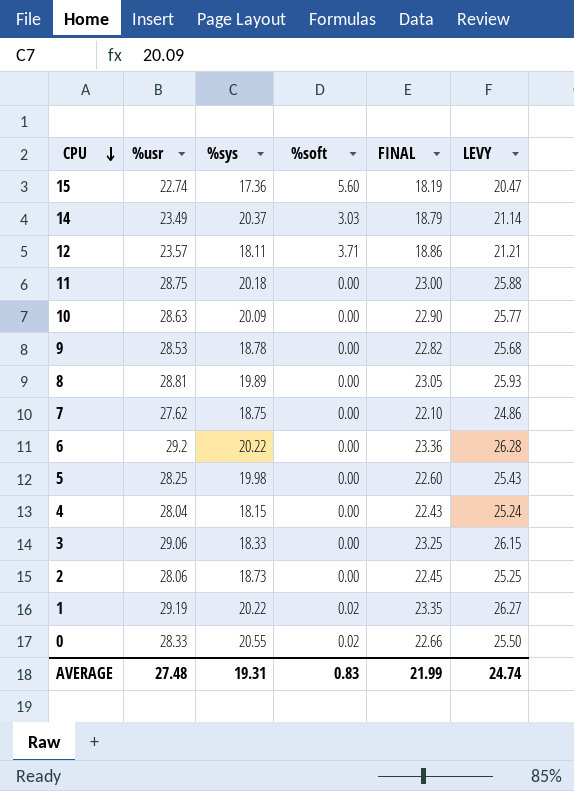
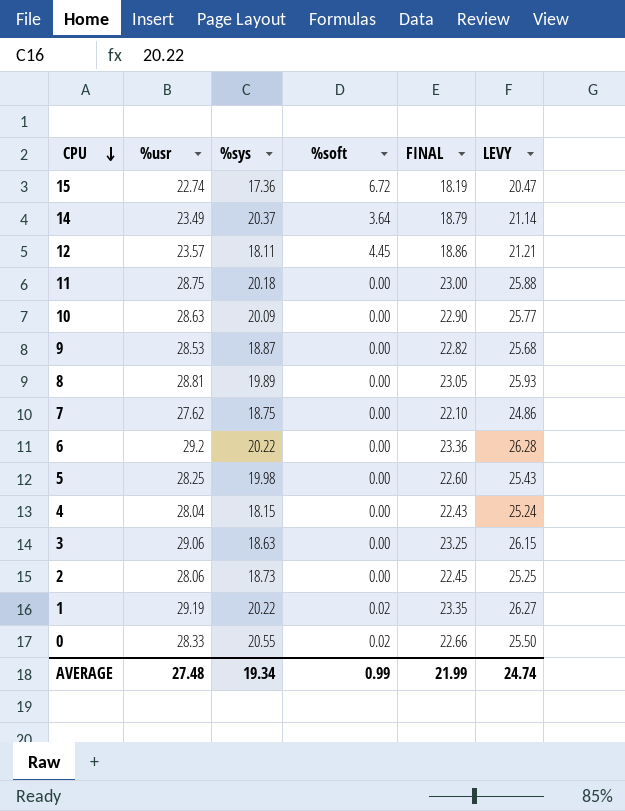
15 | %soft: 5.60 -> 6.72
14 | %soft: 3.03 -> 3.64
12 | %soft: 3.71 -> 4.45
9 | %sys: 18.78 -> 18.87
3 | %sys: 18.33 -> 18.63
AVERAGE | %sys: 19.31 -> 19.34
AVERAGE | %soft: 0.83 -> 0.99

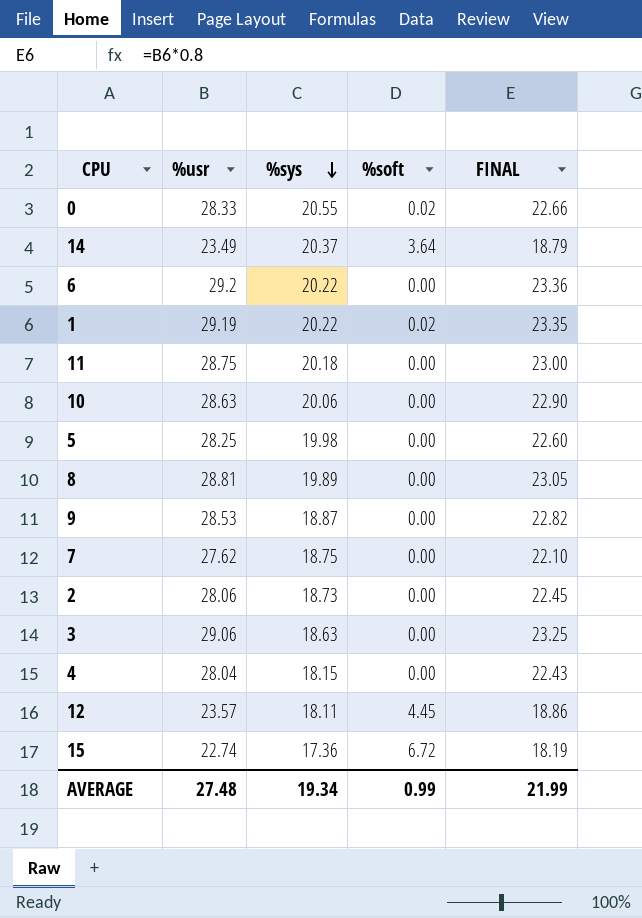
row order: CPU descending -> %sys descending
column LEVY | formula: [%usr] * 0.9 -> none
10 | %sys: 20.09 -> 20.06

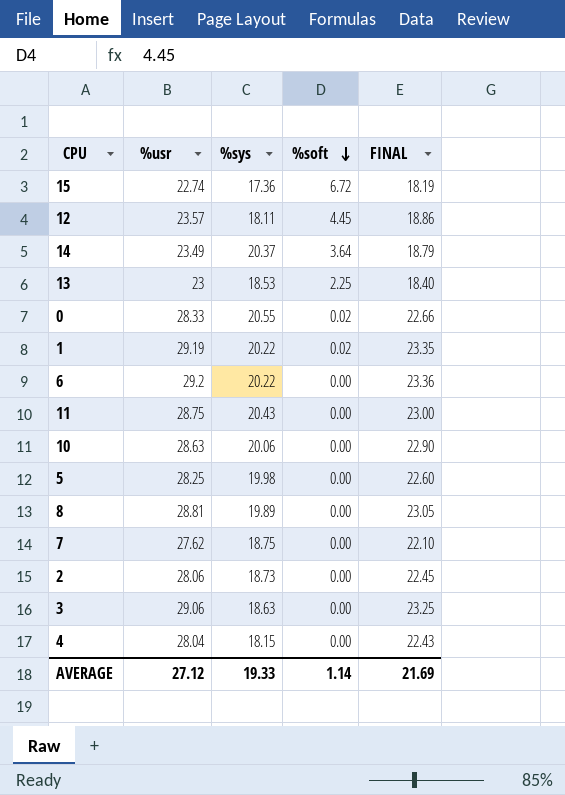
row order: %sys descending -> %soft descending
row 9: 28.53 | 18.87 | 0.00 | 22.82 -> none
row 13: none -> 23 | 18.53 | 2.25 | 18.40
11 | %sys: 20.18 -> 20.43
AVERAGE | %usr: 27.48 -> 27.12
AVERAGE | %sys: 19.34 -> 19.33
AVERAGE | %soft: 0.99 -> 1.14
AVERAGE | FINAL: 21.99 -> 21.69

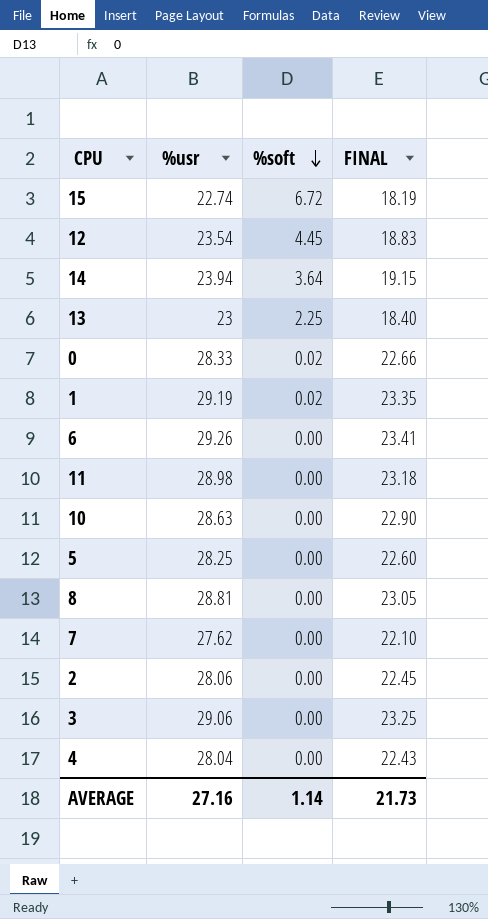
column %sys | position: 3 -> none
12 | %usr: 23.57 -> 23.54
12 | FINAL: 18.86 -> 18.83
14 | %usr: 23.49 -> 23.94
14 | FINAL: 18.79 -> 19.15
6 | %usr: 29.2 -> 29.26
6 | FINAL: 23.36 -> 23.41
11 | %usr: 28.75 -> 28.98
11 | FINAL: 23.00 -> 23.18
AVERAGE | %usr: 27.12 -> 27.16
AVERAGE | FINAL: 21.69 -> 21.73

